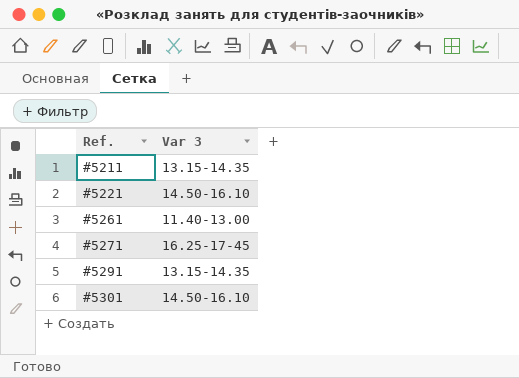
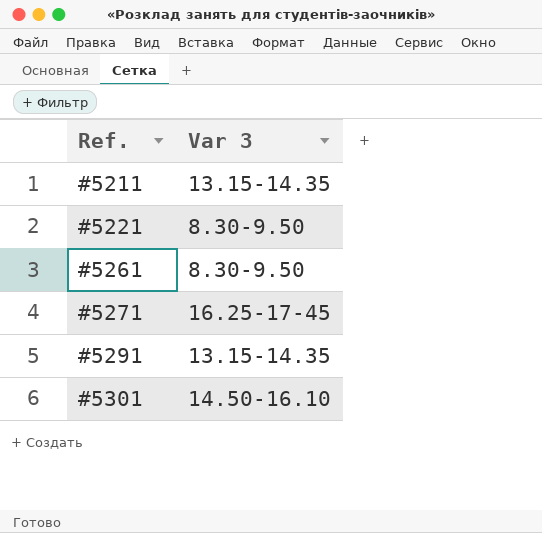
#5221 | Var 3: 14.50-16.10 -> 8.30-9.50
#5261 | Var 3: 11.40-13.00 -> 8.30-9.50

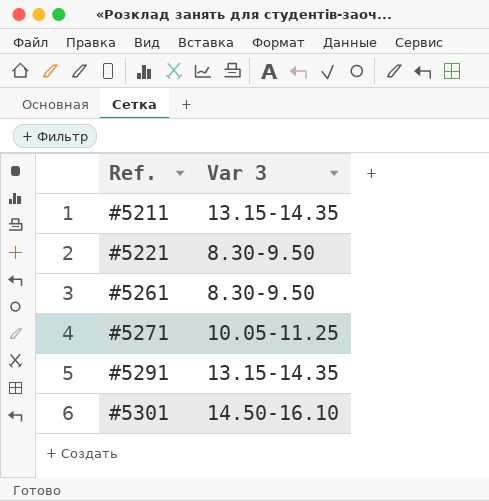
#5271 | Var 3: 16.25-17-45 -> 10.05-11.25

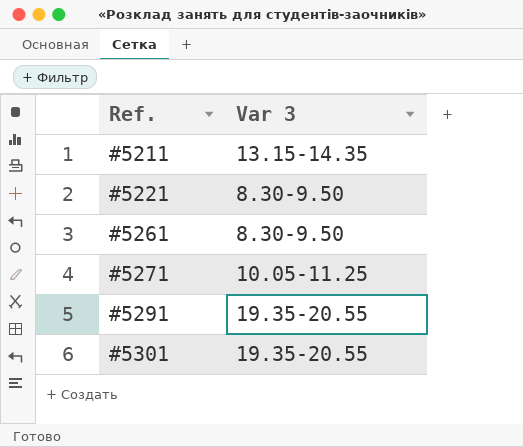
#5291 | Var 3: 13.15-14.35 -> 19.35-20.55
#5301 | Var 3: 14.50-16.10 -> 19.35-20.55

